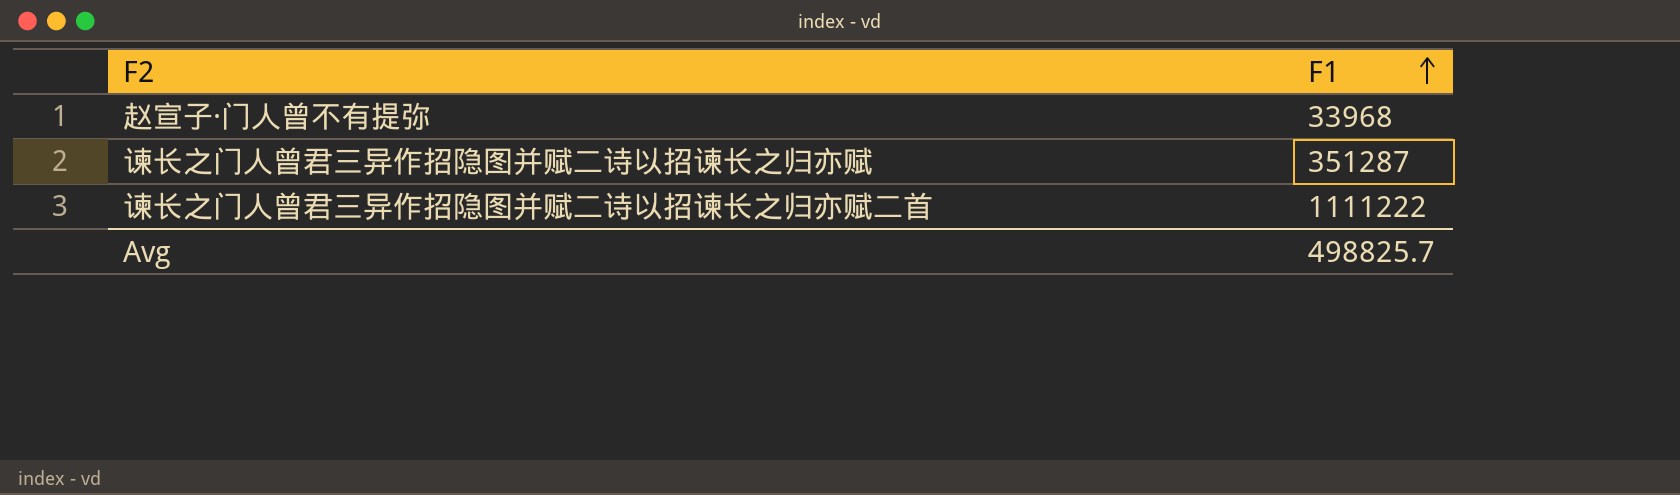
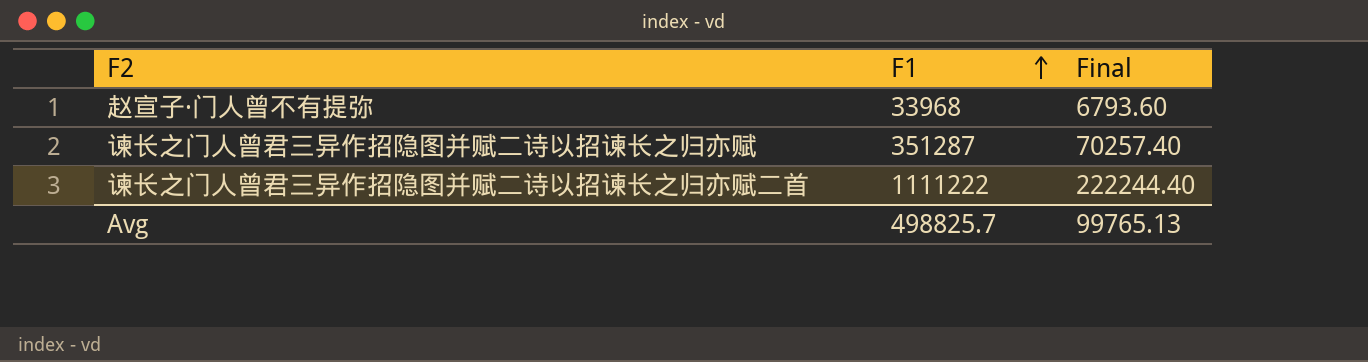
column Final | formula: none -> [F1] * 0.2

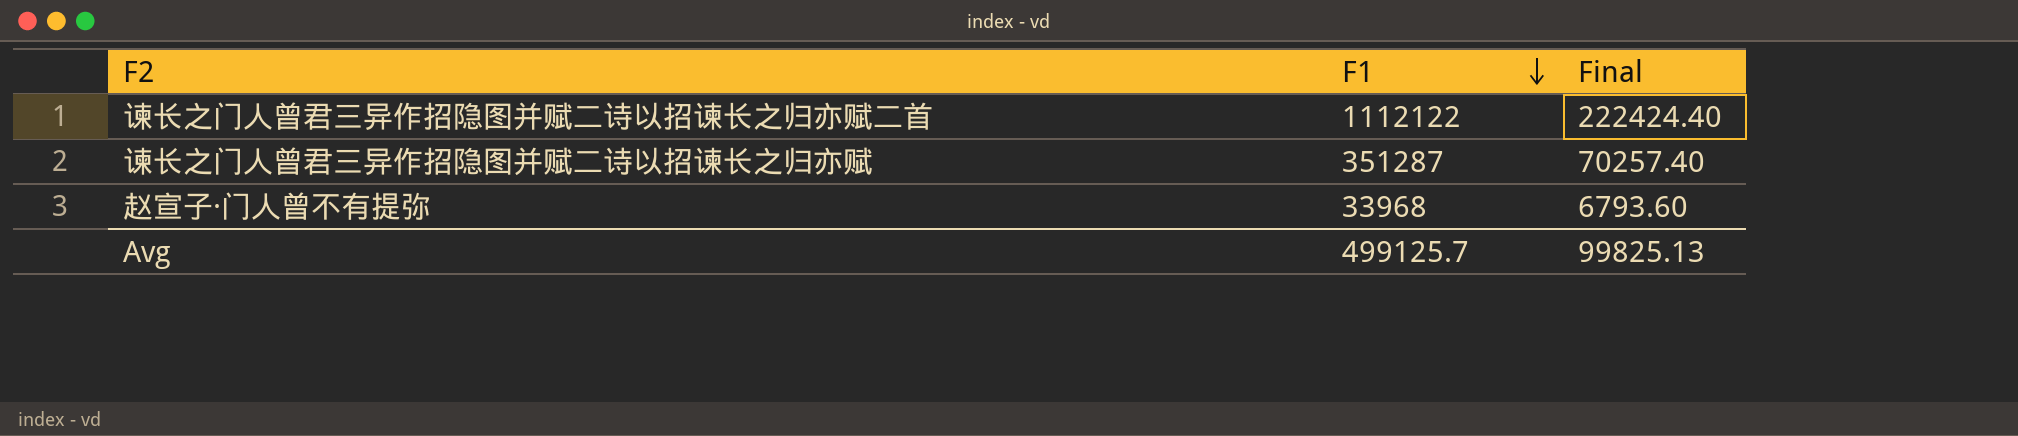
row order: F1 ascending -> F1 descending
谏长之门人曾君三异作招隐图并赋二诗以招谏长之归亦赋二首 | F1: 1111222 -> 1112122
谏长之门人曾君三异作招隐图并赋二诗以招谏长之归亦赋二首 | Final: 222244.40 -> 222424.40
Avg | F1: 498825.7 -> 499125.7
Avg | Final: 99765.13 -> 99825.13

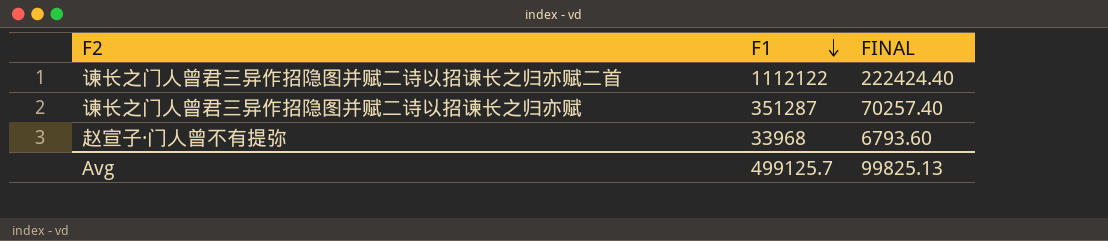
column name: Final -> FINAL

